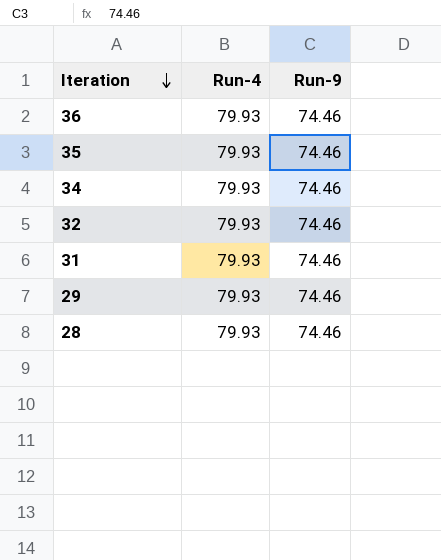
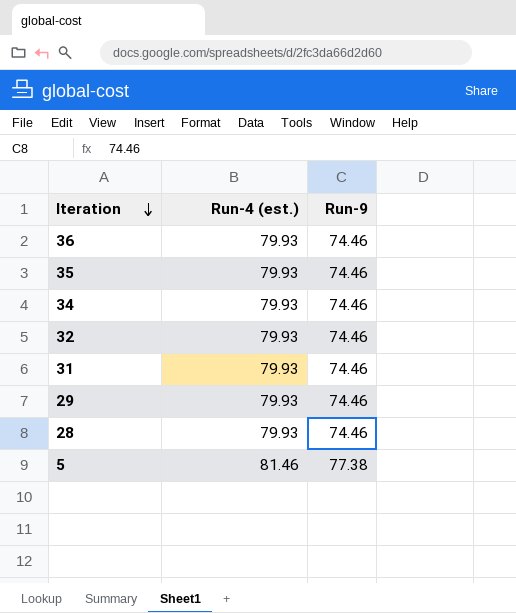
column name: Run-4 -> Run-4 (est.)
row 5: none -> 81.46 | 77.38

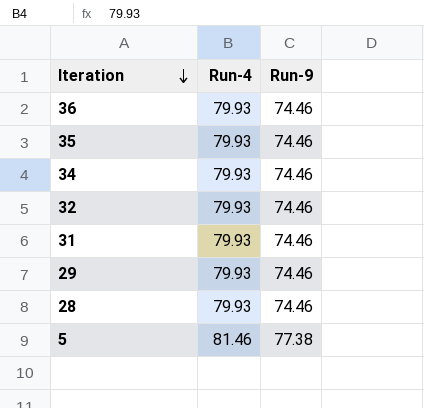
column name: Run-4 (est.) -> Run-4

